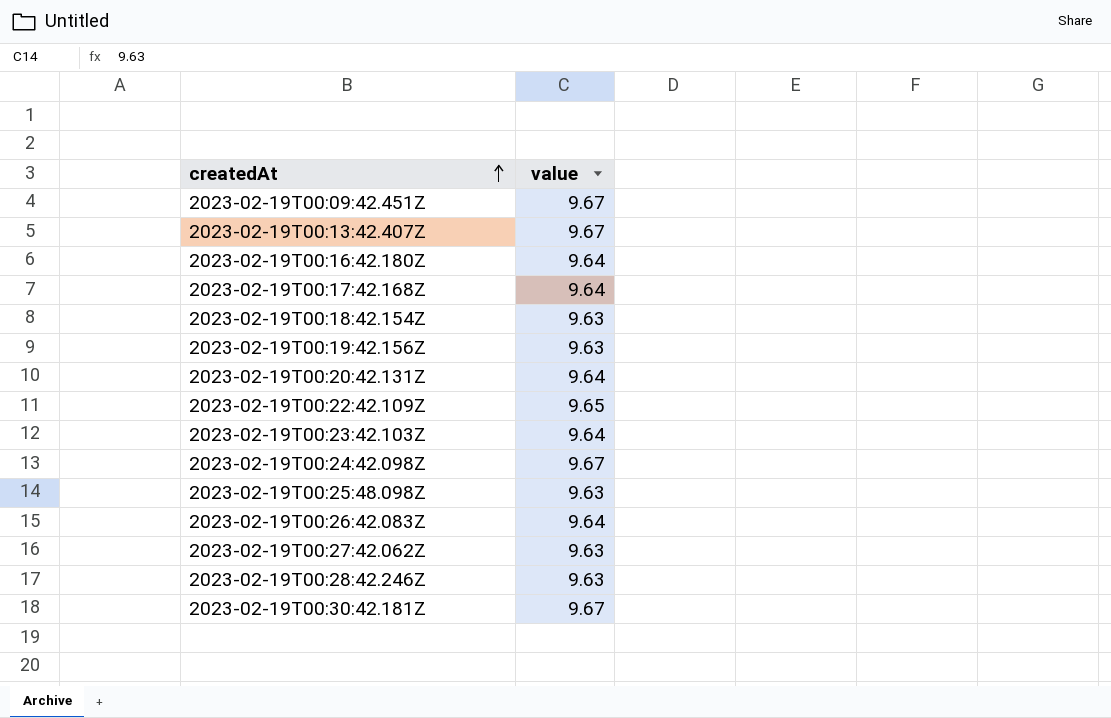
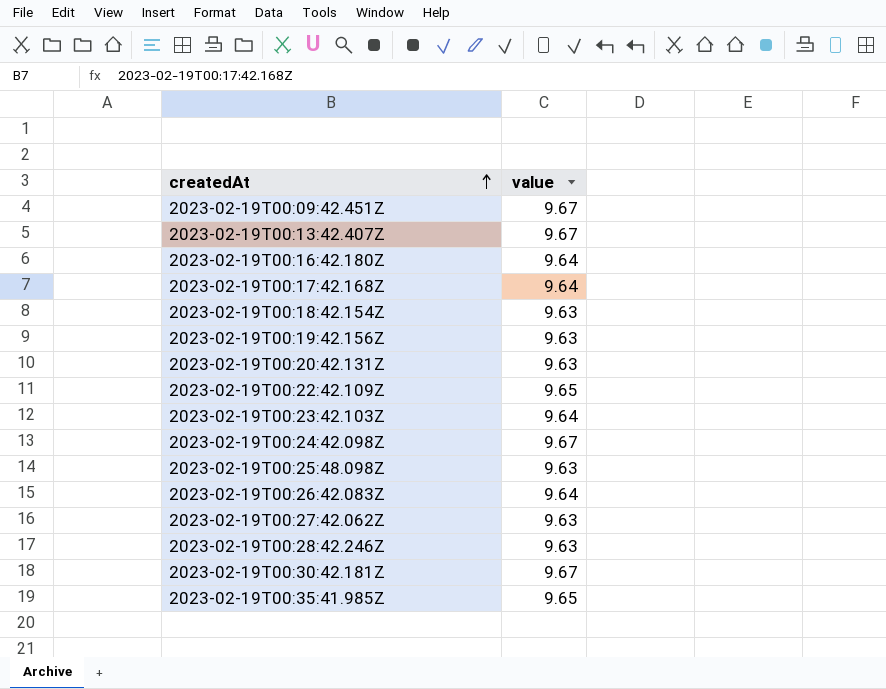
2023-02-19T00:20:42.131Z | value: 9.64 -> 9.63
row 2023-02-19T00:35:41.985Z: none -> 9.65

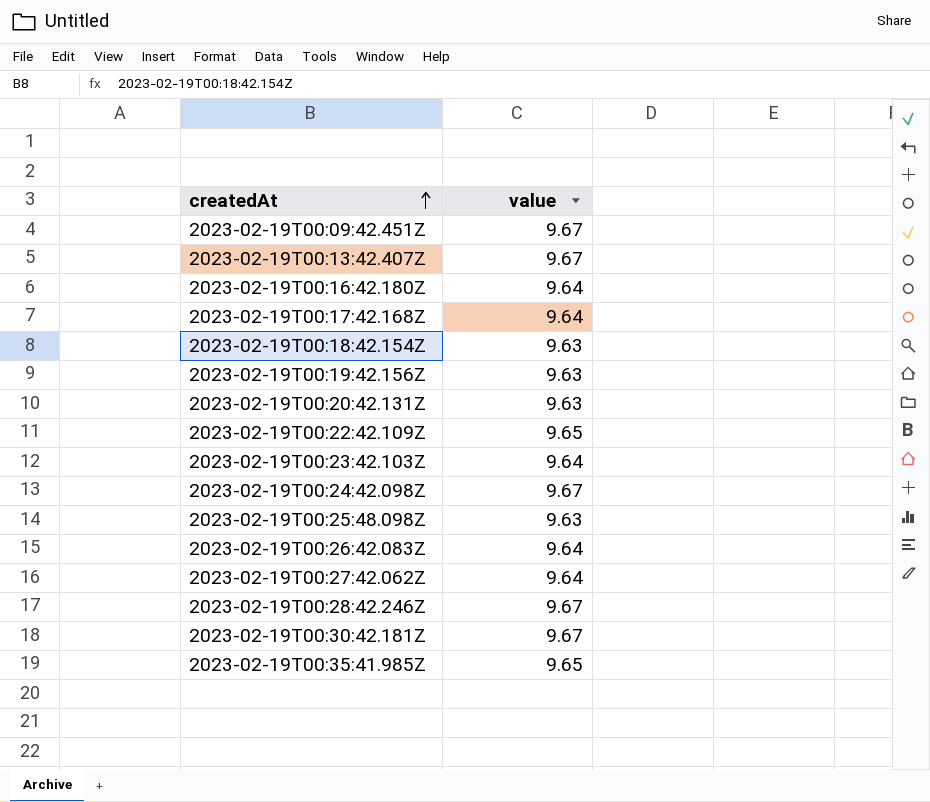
2023-02-19T00:27:42.062Z | value: 9.63 -> 9.64
2023-02-19T00:28:42.246Z | value: 9.63 -> 9.67

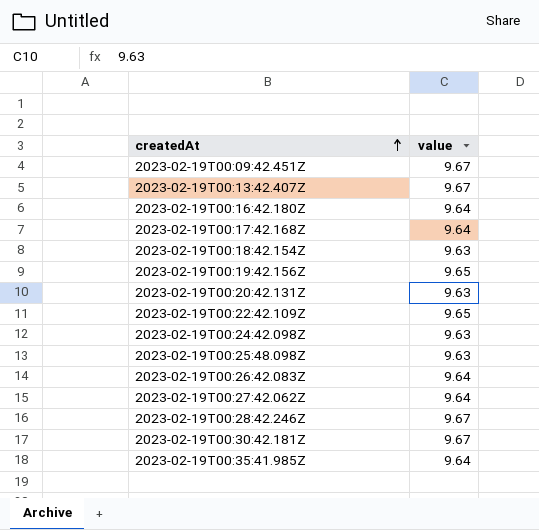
row 2023-02-19T00:23:42.103Z: 9.64 -> none
2023-02-19T00:19:42.156Z | value: 9.63 -> 9.65
2023-02-19T00:24:42.098Z | value: 9.67 -> 9.63
2023-02-19T00:35:41.985Z | value: 9.65 -> 9.64

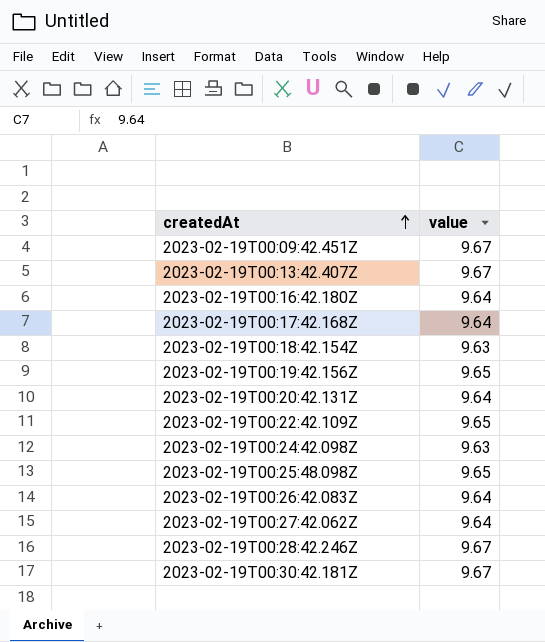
row 2023-02-19T00:35:41.985Z: 9.64 -> none
2023-02-19T00:20:42.131Z | value: 9.63 -> 9.64
2023-02-19T00:25:48.098Z | value: 9.63 -> 9.65

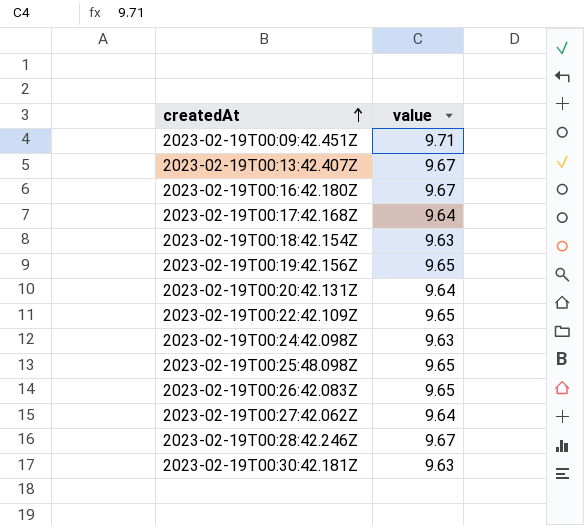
2023-02-19T00:09:42.451Z | value: 9.67 -> 9.71
2023-02-19T00:16:42.180Z | value: 9.64 -> 9.67
2023-02-19T00:26:42.083Z | value: 9.64 -> 9.65
2023-02-19T00:30:42.181Z | value: 9.67 -> 9.63

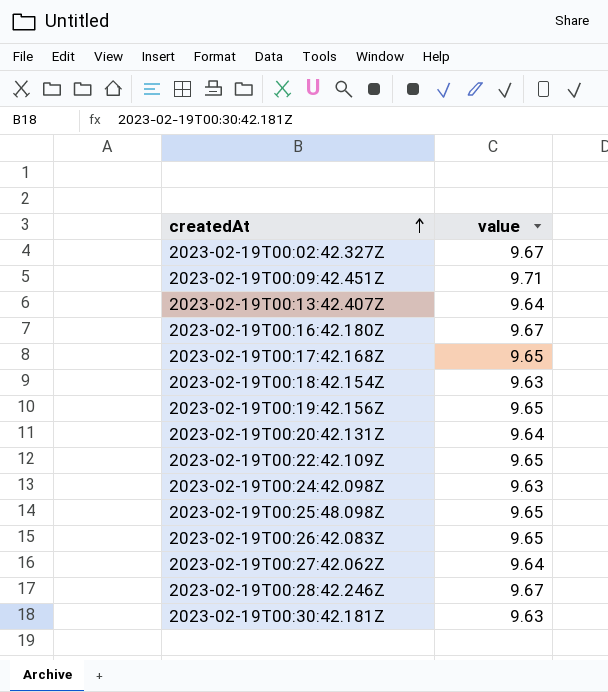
row 2023-02-19T00:02:42.327Z: none -> 9.67
2023-02-19T00:13:42.407Z | value: 9.67 -> 9.64
2023-02-19T00:17:42.168Z | value: 9.64 -> 9.65

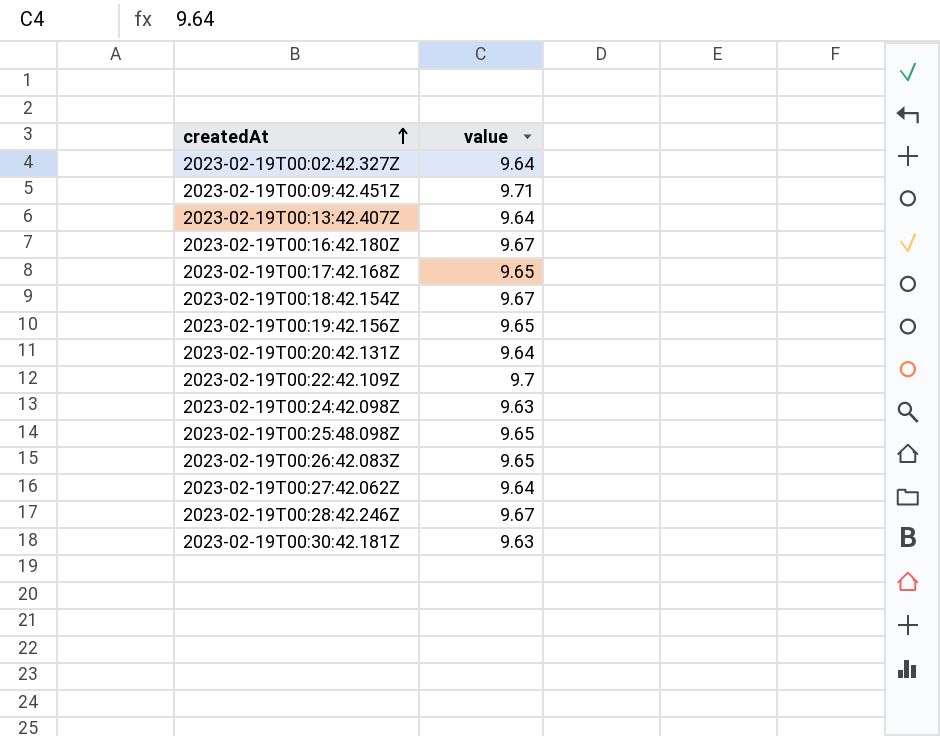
2023-02-19T00:02:42.327Z | value: 9.67 -> 9.64
2023-02-19T00:18:42.154Z | value: 9.63 -> 9.67
2023-02-19T00:22:42.109Z | value: 9.65 -> 9.7

